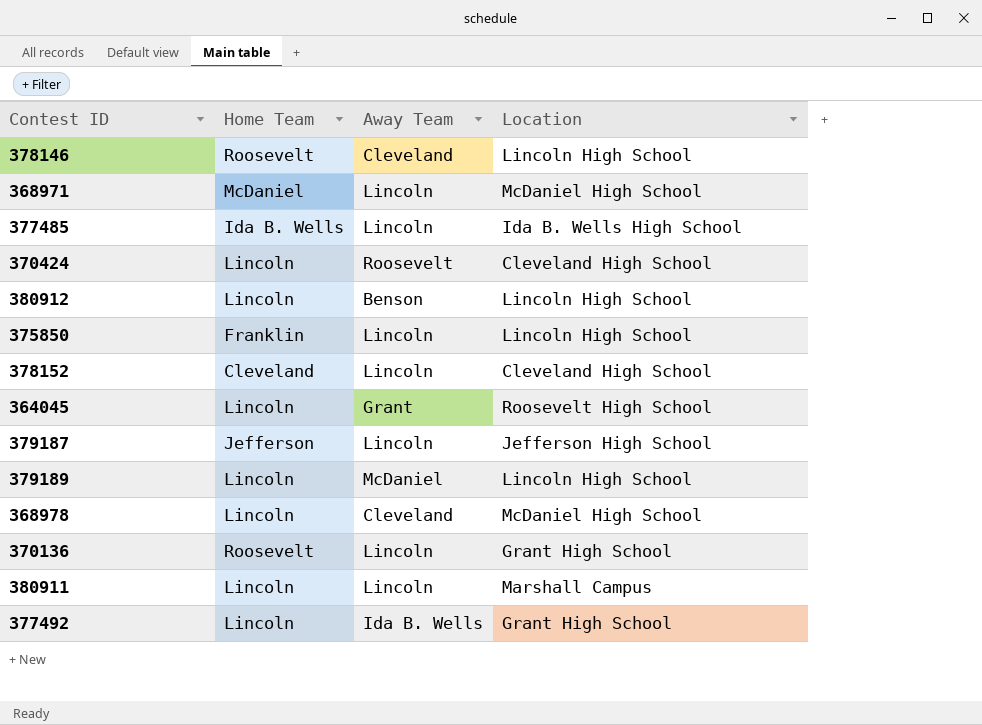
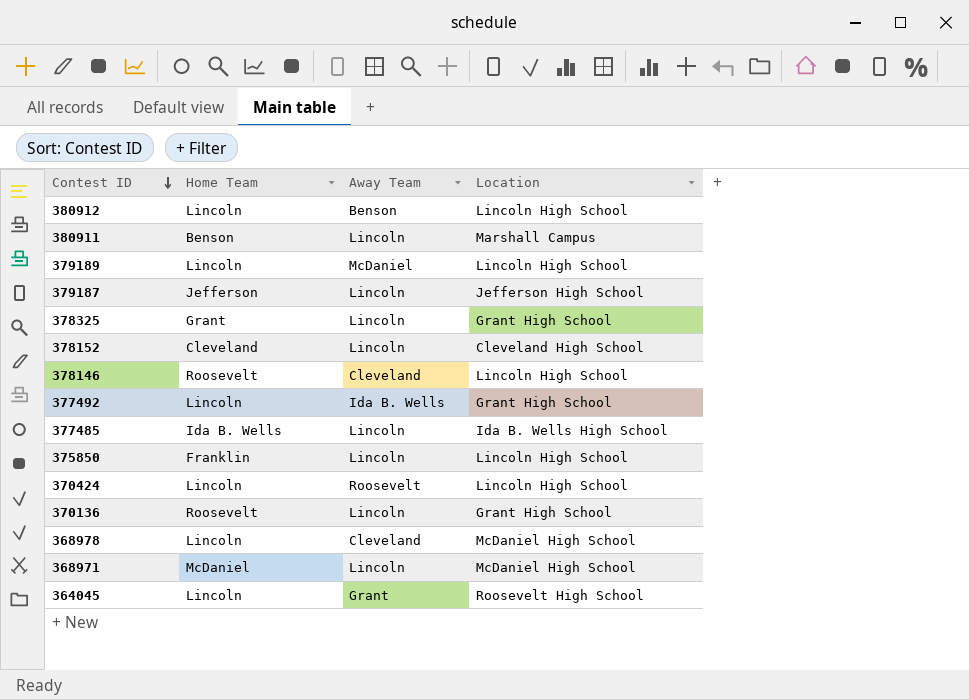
row order: none -> Contest ID descending
380911 | Home Team: Lincoln -> Benson
row 378325: none -> Grant | Lincoln | Grant High School
370424 | Location: Cleveland High School -> Lincoln High School

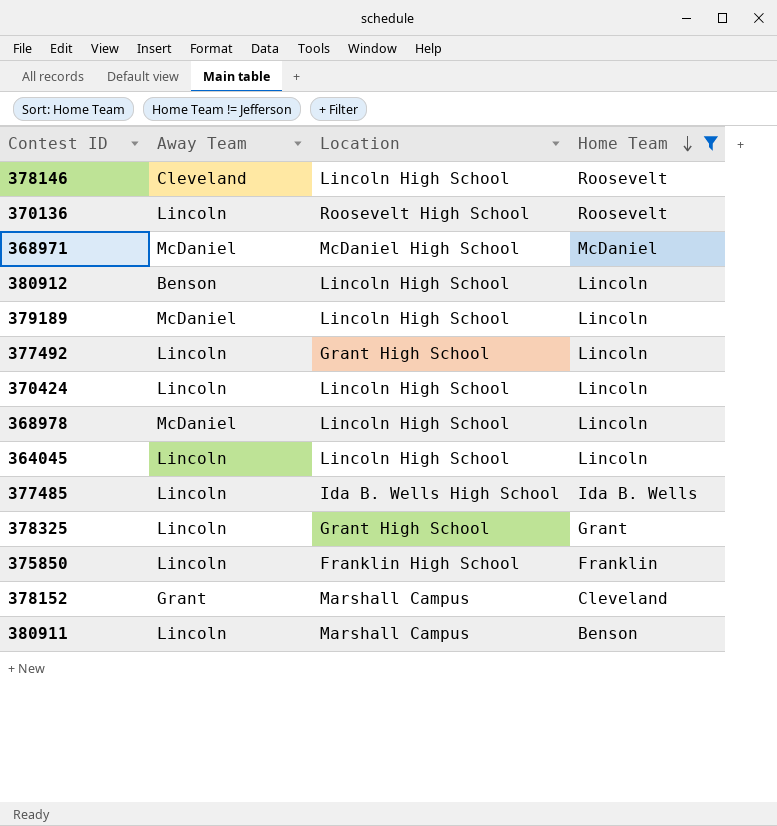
filter: none -> Home Team != Jefferson
row order: Contest ID descending -> Home Team descending
column Home Team | position: 2 -> 4
370136 | Location: Grant High School -> Roosevelt High School
368971 | Away Team: Lincoln -> McDaniel
377492 | Away Team: Ida B. Wells -> Lincoln
370424 | Away Team: Roosevelt -> Lincoln
368978 | Away Team: Cleveland -> McDaniel
368978 | Location: McDaniel High School -> Lincoln High School
364045 | Away Team: Grant -> Lincoln
364045 | Location: Roosevelt High School -> Lincoln High School
375850 | Location: Lincoln High School -> Franklin High School
378152 | Away Team: Lincoln -> Grant
378152 | Location: Cleveland High School -> Marshall Campus

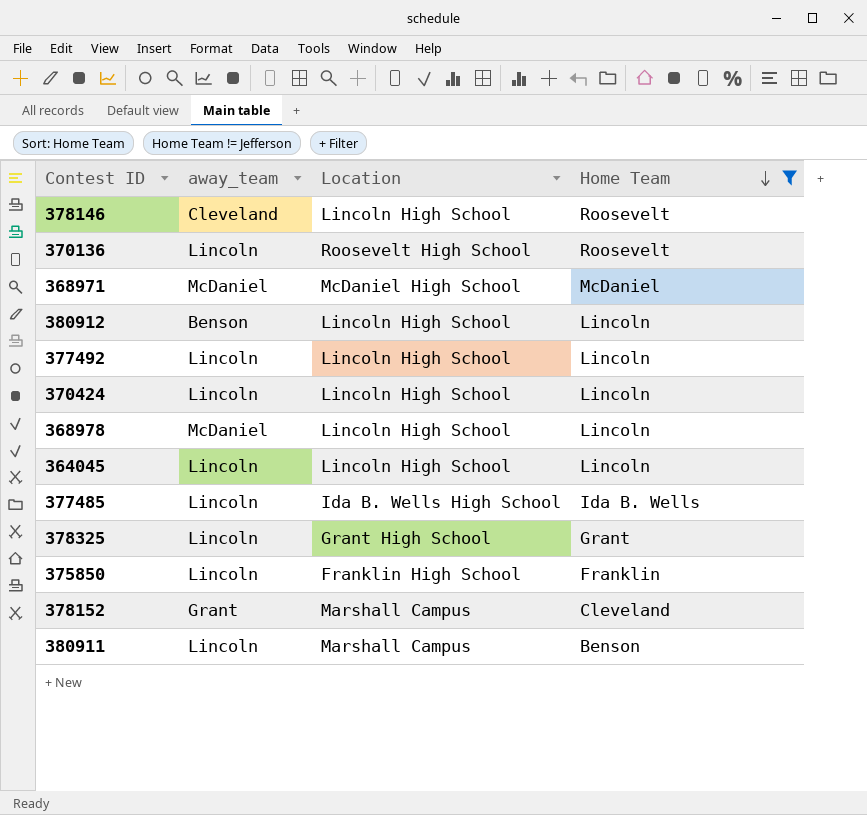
column name: Away Team -> away_team
row 379189: McDaniel | Lincoln High School | Lincoln -> none
377492 | Location: Grant High School -> Lincoln High School

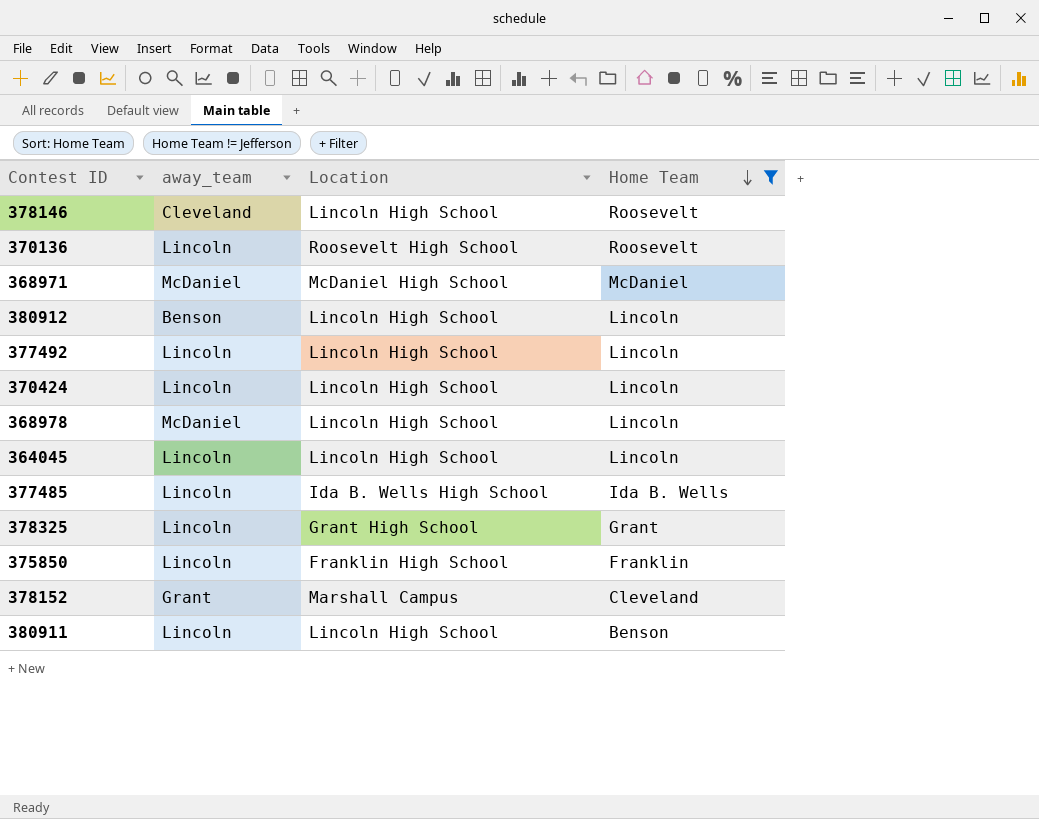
380911 | Location: Marshall Campus -> Lincoln High School

